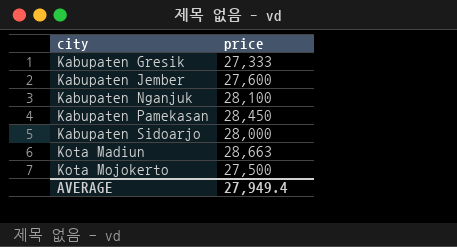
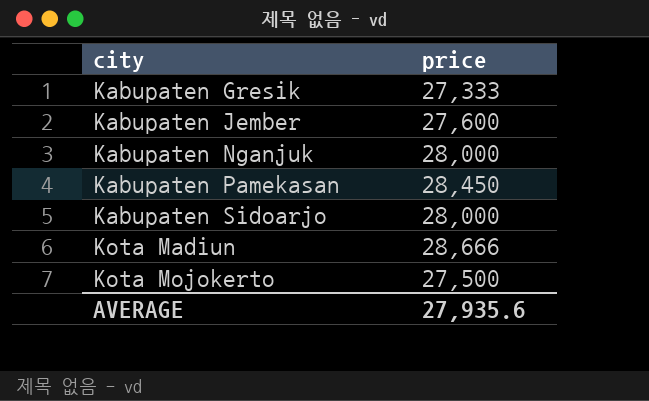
Kabupaten Nganjuk | price: 28,100 -> 28,000
Kota Madiun | price: 28,663 -> 28,666
AVERAGE | price: 27,949.4 -> 27,935.6

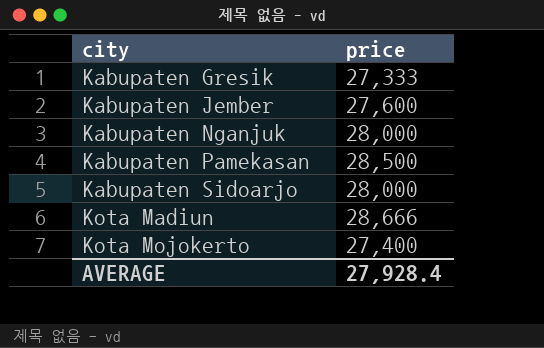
Kabupaten Pamekasan | price: 28,450 -> 28,500
Kota Mojokerto | price: 27,500 -> 27,400
AVERAGE | price: 27,935.6 -> 27,928.4

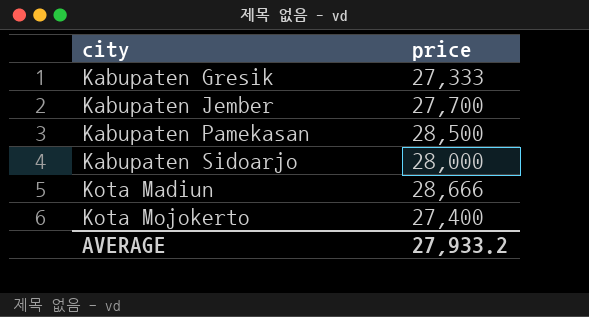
row Kabupaten Nganjuk: 28,000 -> none
Kabupaten Jember | price: 27,600 -> 27,700
AVERAGE | price: 27,928.4 -> 27,933.2

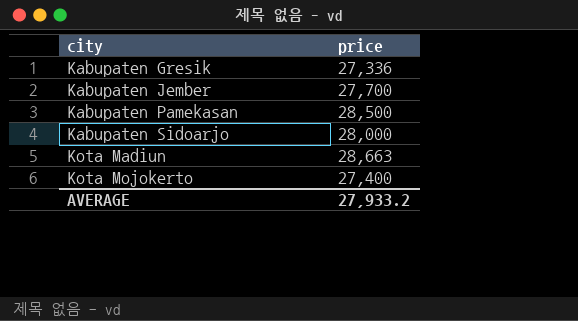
Kabupaten Gresik | price: 27,333 -> 27,336
Kota Madiun | price: 28,666 -> 28,663

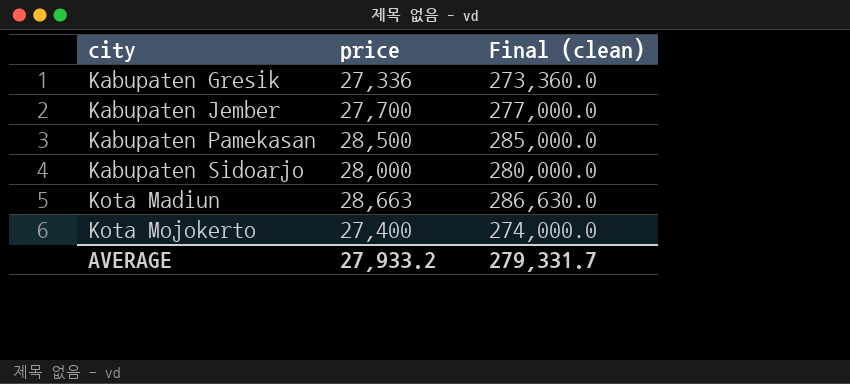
column Final (clean) | formula: none -> [price] * 10

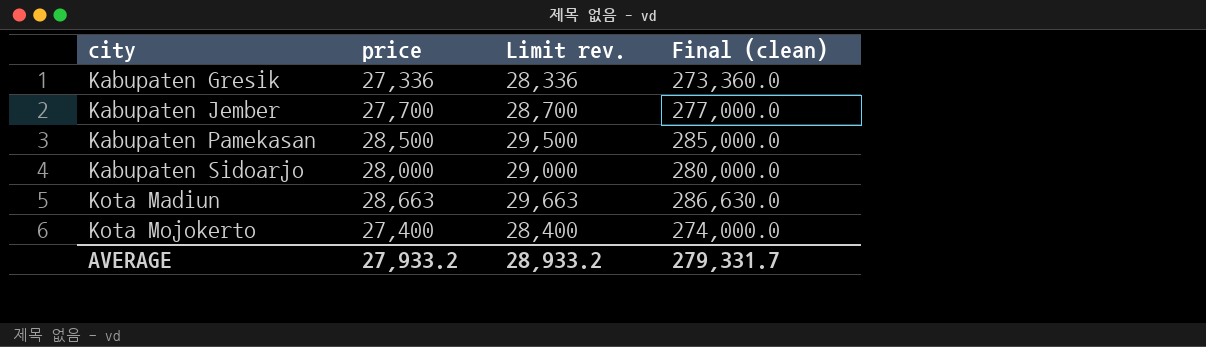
column Limit rev. | formula: none -> [price] + 1000

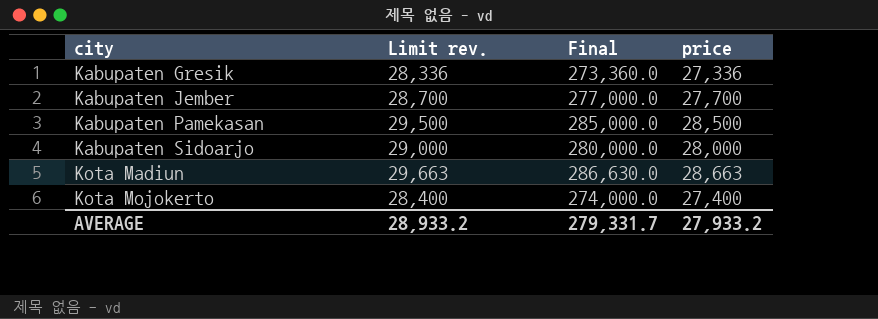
column name: Final (clean) -> Final
column price | position: 2 -> 4

